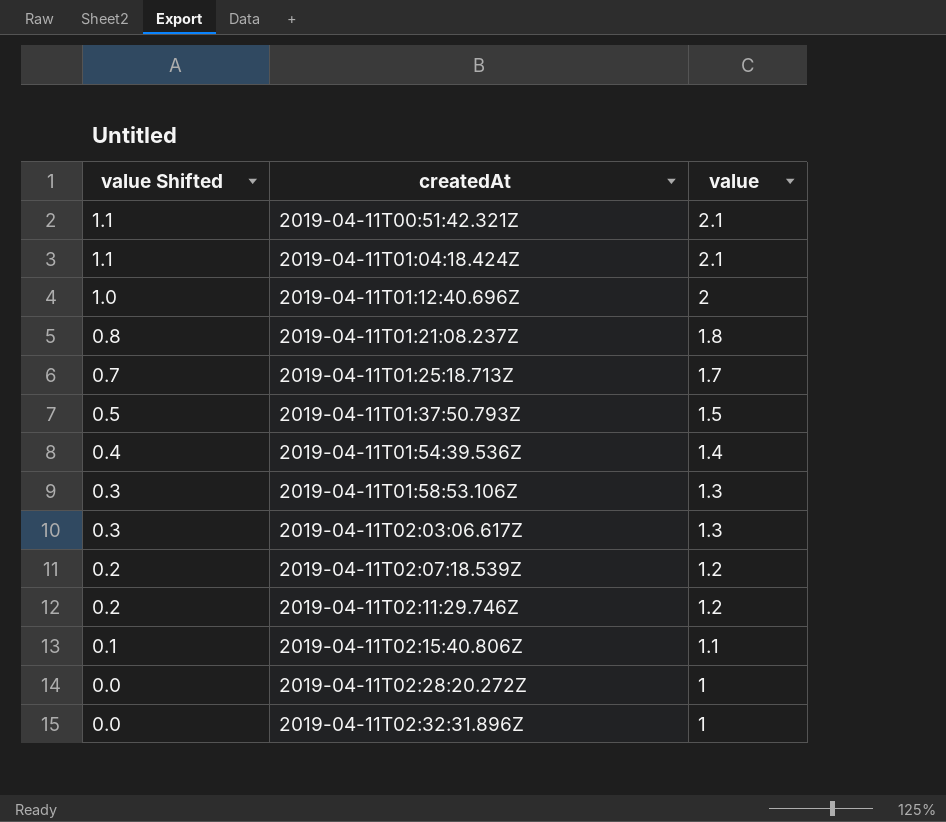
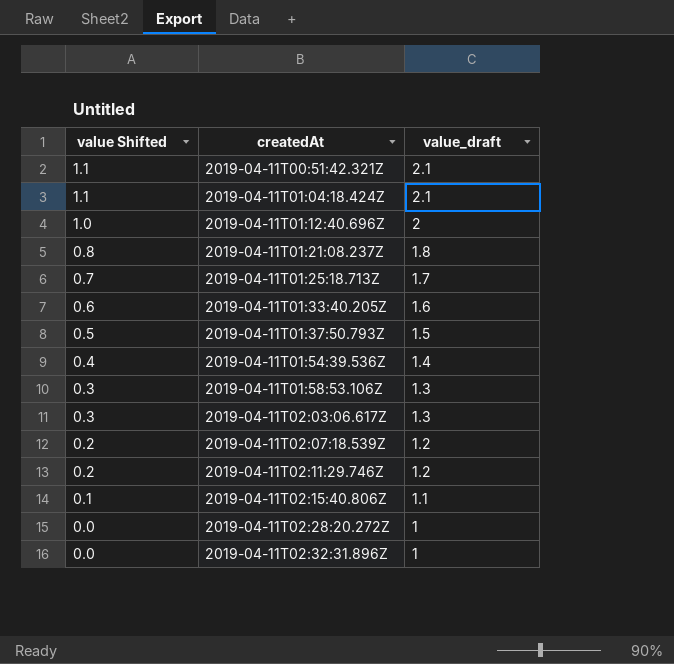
column name: value -> value_draft
row 2019-04-11T01:33:40.205Z: none -> 0.6 | 1.6

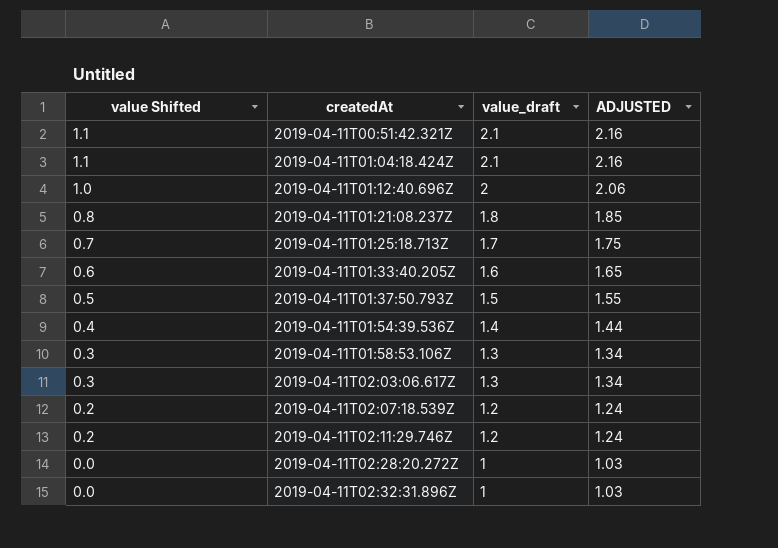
column ADJUSTED | formula: none -> [value_draft] * 1.03
row 2019-04-11T02:15:40.806Z: 0.1 | 1.1 -> none

